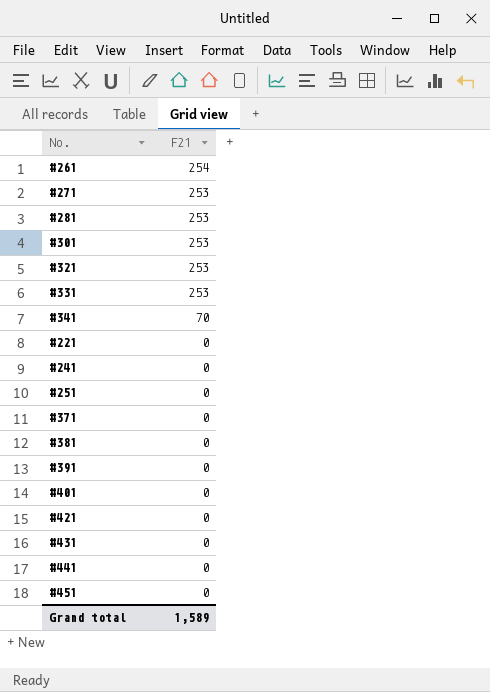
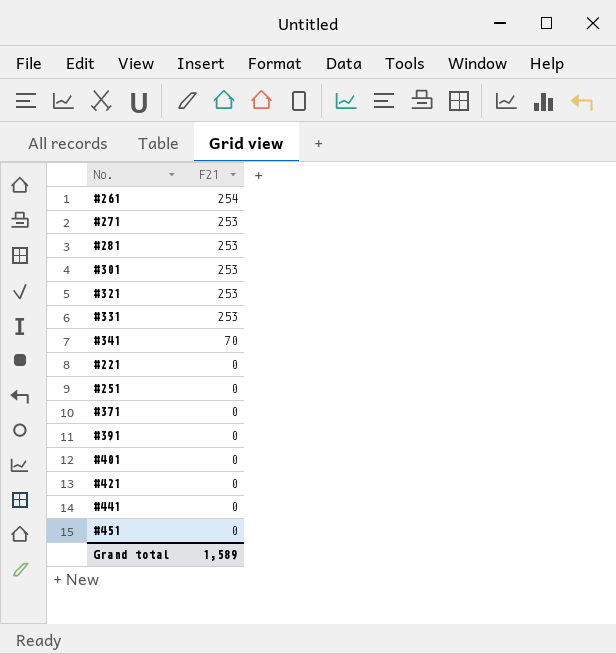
row #241: 0 -> none
row #381: 0 -> none
row #431: 0 -> none

